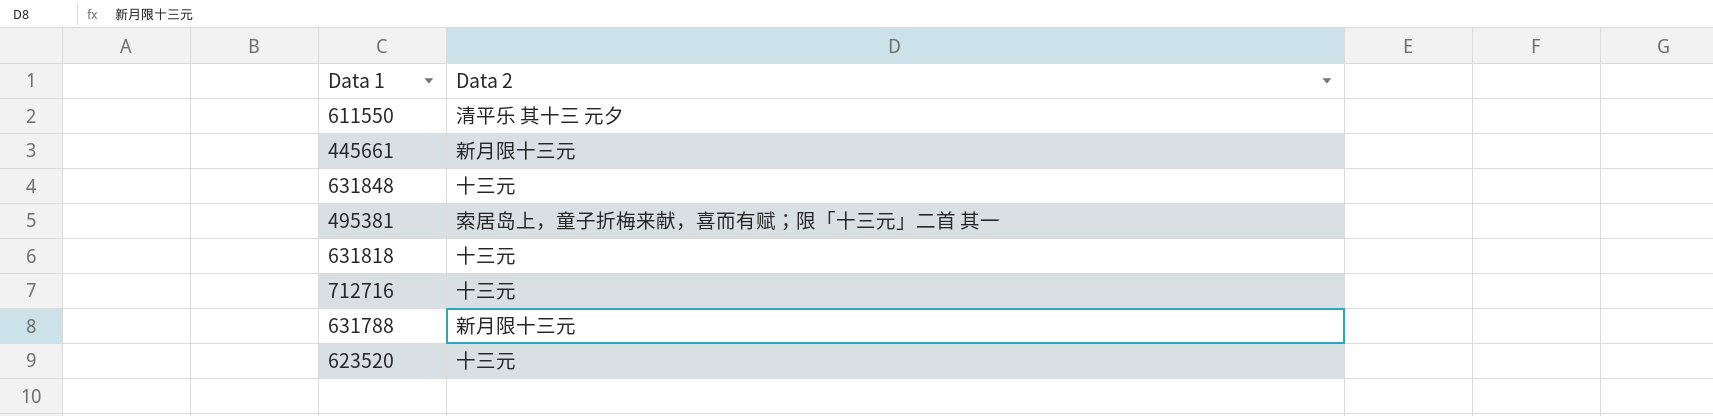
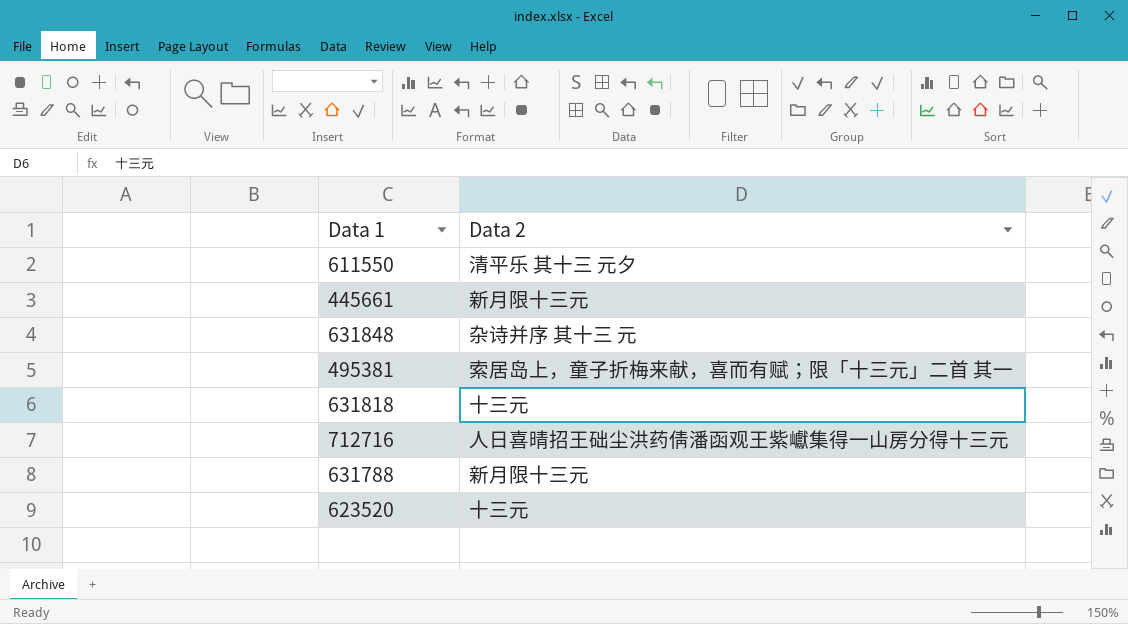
631848 | Data 2: 十三元 -> 杂诗并序 其十三 元
712716 | Data 2: 十三元 -> 人日喜晴招王础尘洪药倩潘函观王紫巘集得一山房分得十三元

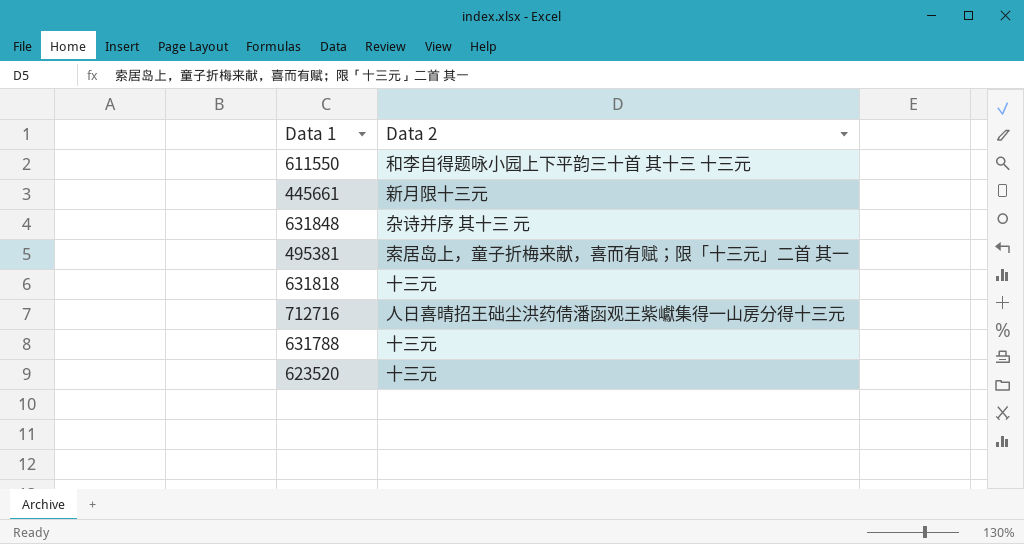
611550 | Data 2: 清平乐 其十三 元夕 -> 和李自得题咏小园上下平韵三十首 其十三 十三元
631788 | Data 2: 新月限十三元 -> 十三元

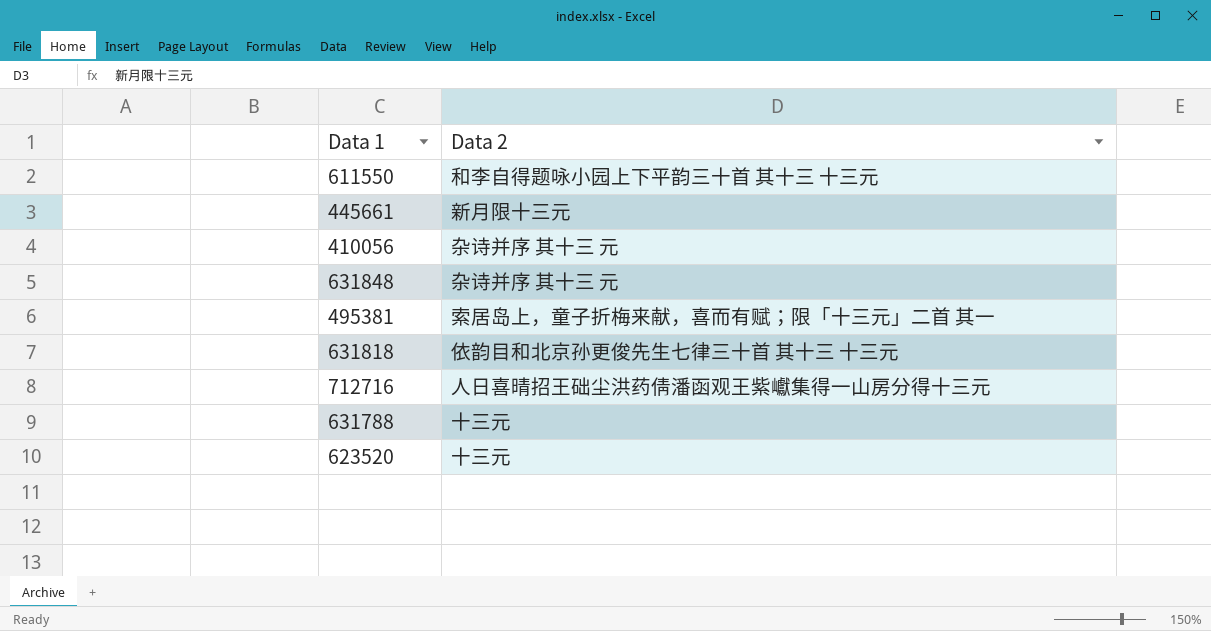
row 410056: none -> 杂诗并序 其十三 元
631818 | Data 2: 十三元 -> 依韵目和北京孙更俊先生七律三十首 其十三 十三元

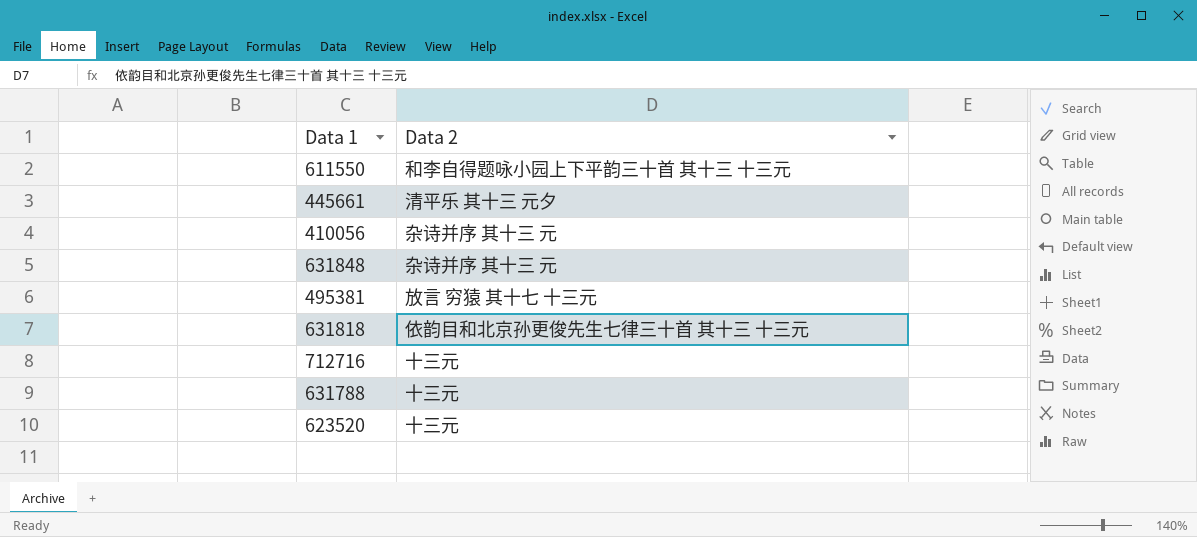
445661 | Data 2: 新月限十三元 -> 清平乐 其十三 元夕
495381 | Data 2: 索居岛上，童子折梅来献，喜而有赋；限「十三元」二首 其一 -> 放言 穷猿 其十七 十三元
712716 | Data 2: 人日喜晴招王础尘洪药倩潘函观王紫巘集得一山房分得十三元 -> 十三元

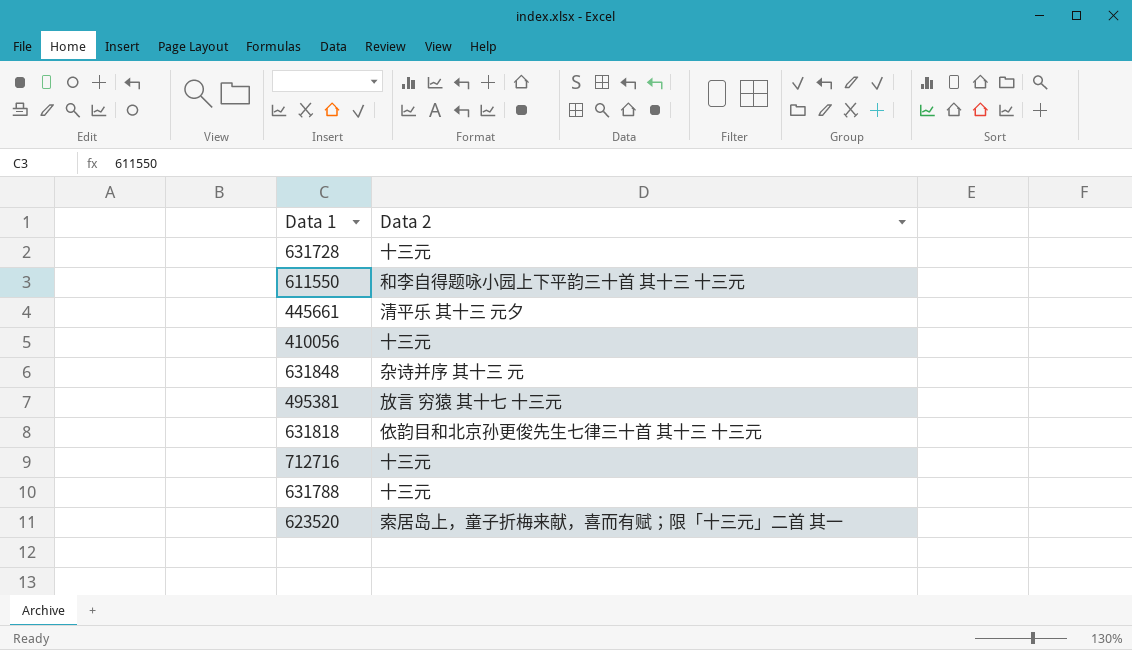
row 631728: none -> 十三元
410056 | Data 2: 杂诗并序 其十三 元 -> 十三元
623520 | Data 2: 十三元 -> 索居岛上，童子折梅来献，喜而有赋；限「十三元」二首 其一

